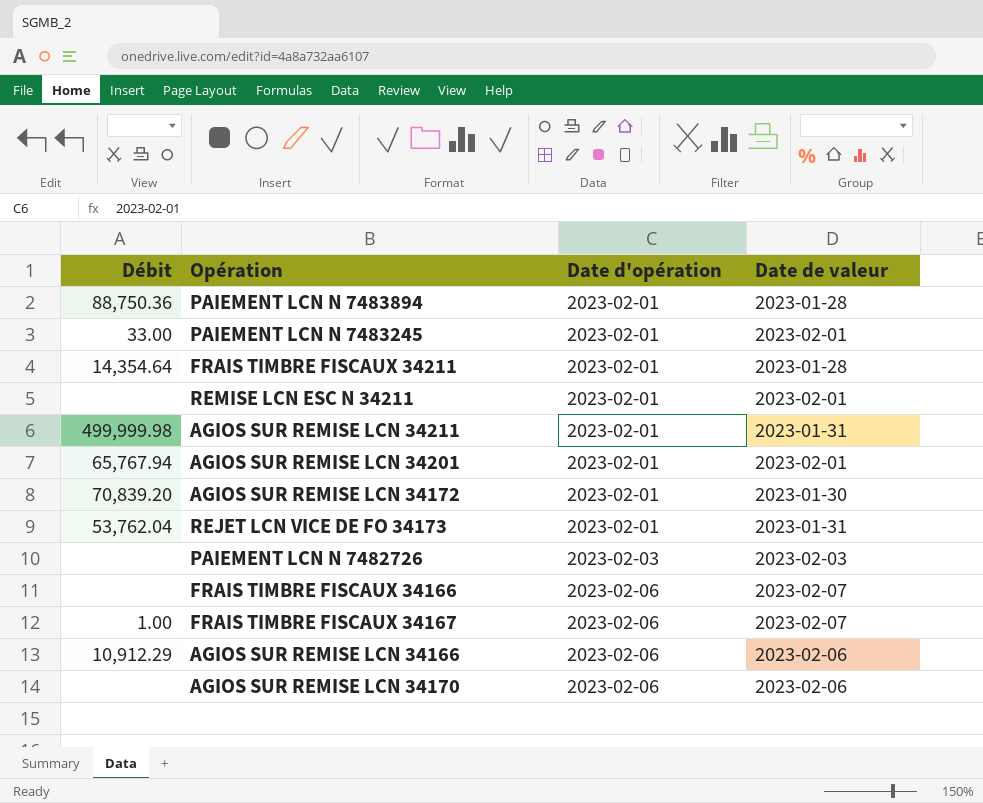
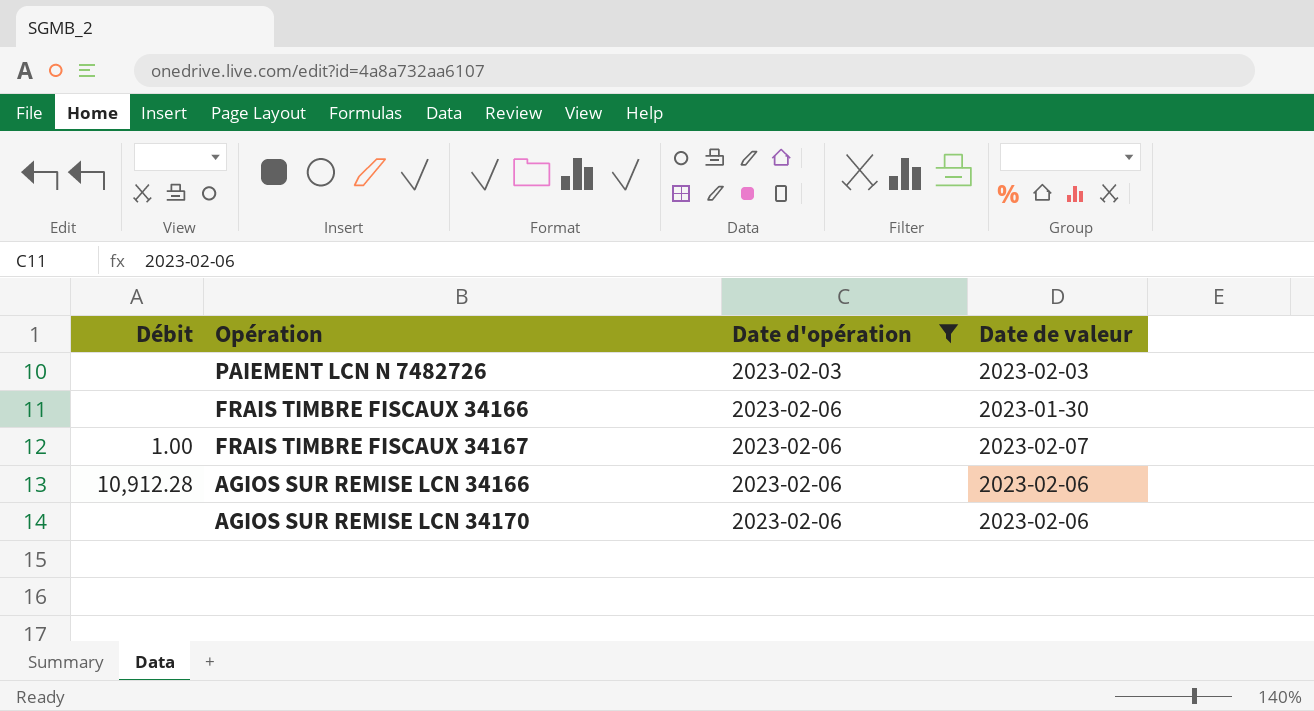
filter: none -> Date d'opération != 2023-02-01
FRAIS TIMBRE FISCAUX 34166 | Date de valeur: 2023-02-07 -> 2023-01-30
AGIOS SUR REMISE LCN 34166 | Débit: 10,912.29 -> 10,912.28

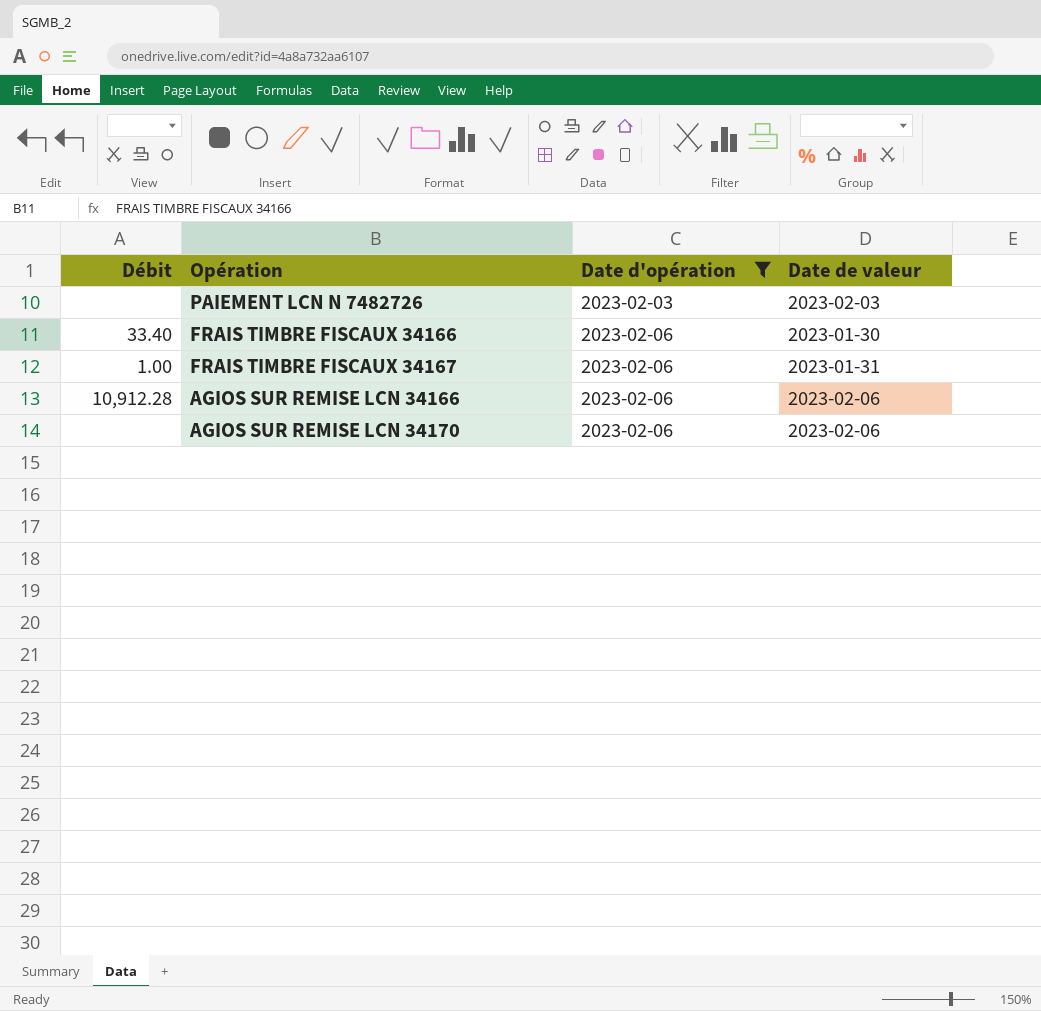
FRAIS TIMBRE FISCAUX 34166 | Débit: none -> 33.40
FRAIS TIMBRE FISCAUX 34167 | Date de valeur: 2023-02-07 -> 2023-01-31

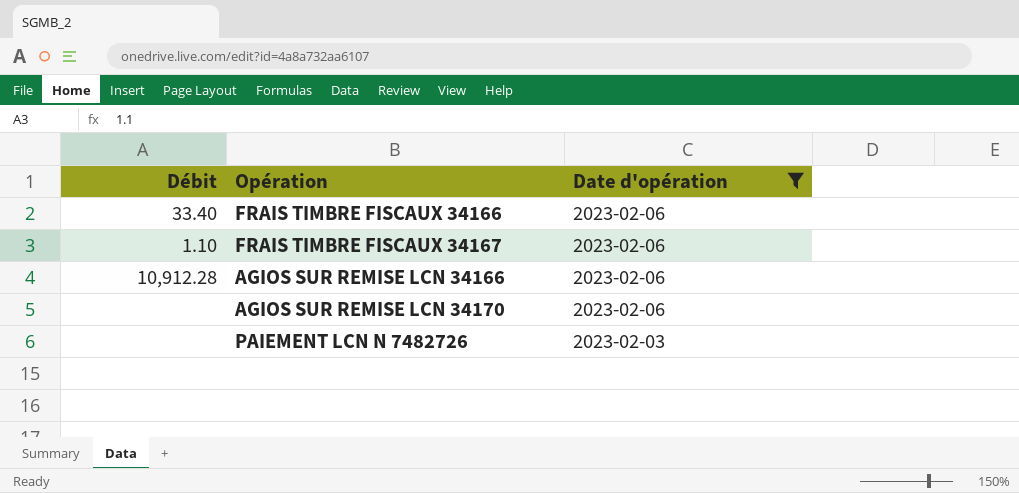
row order: Date d'opération ascending -> Date d'opération descending
column Date de valeur | position: 4 -> none
FRAIS TIMBRE FISCAUX 34167 | Débit: 1.00 -> 1.10

